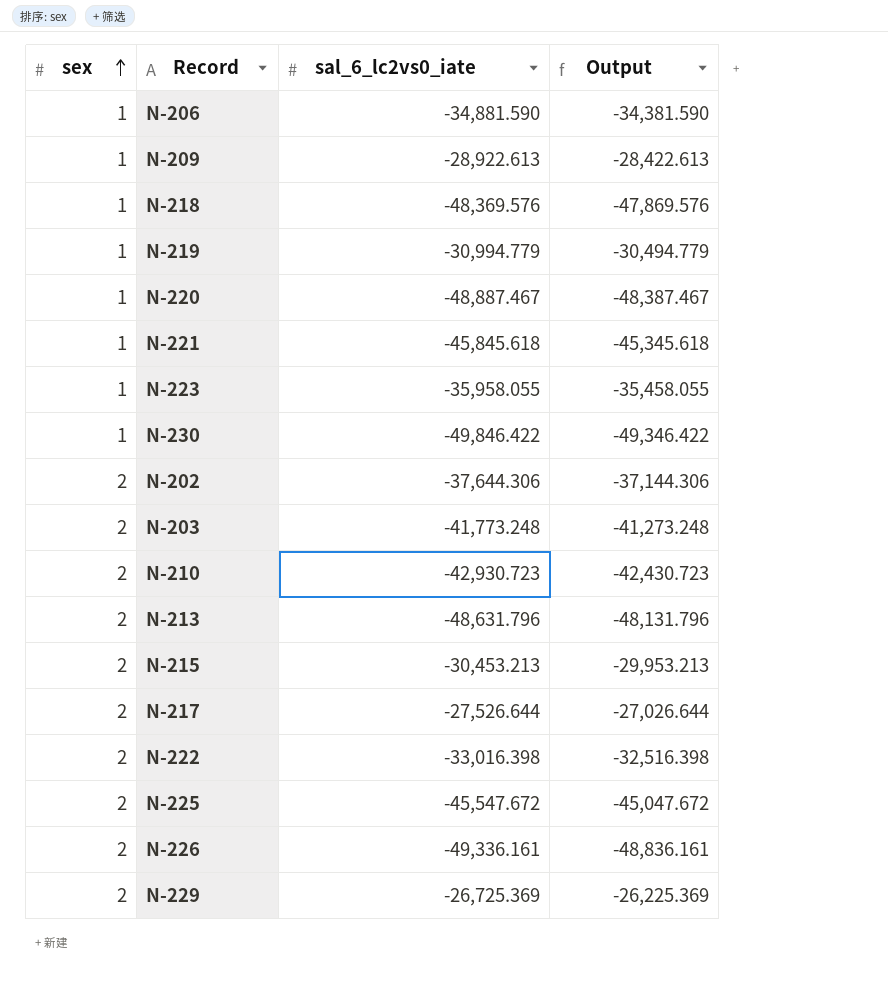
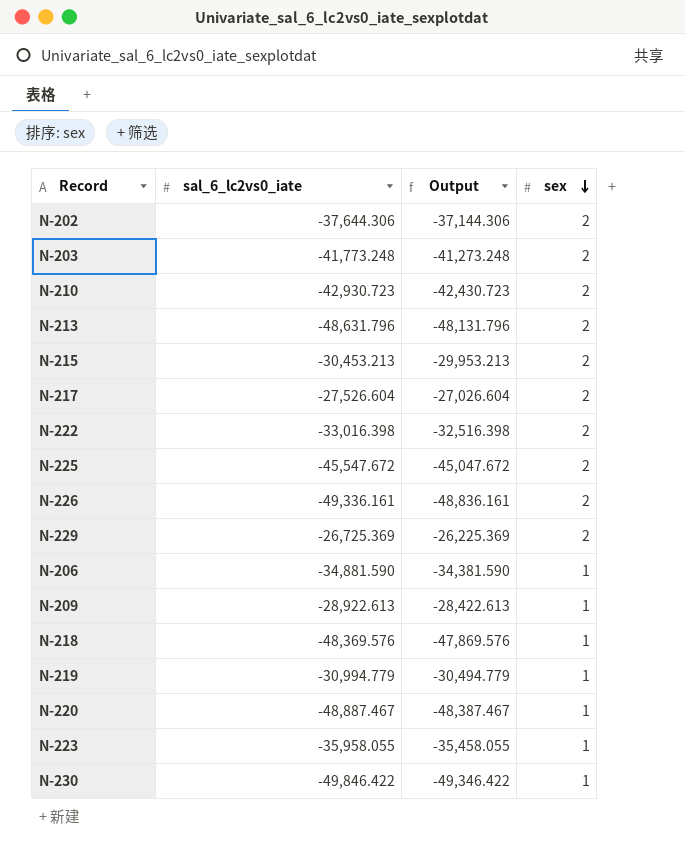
row order: sex ascending -> sex descending
column sex | position: 1 -> 4
row N-221: 1 | -45,845.618 | -45,345.618 -> none
N-217 | sal_6_lc2vs0_iate: -27,526.644 -> -27,526.604
N-217 | Output: -27,026.644 -> -27,026.604

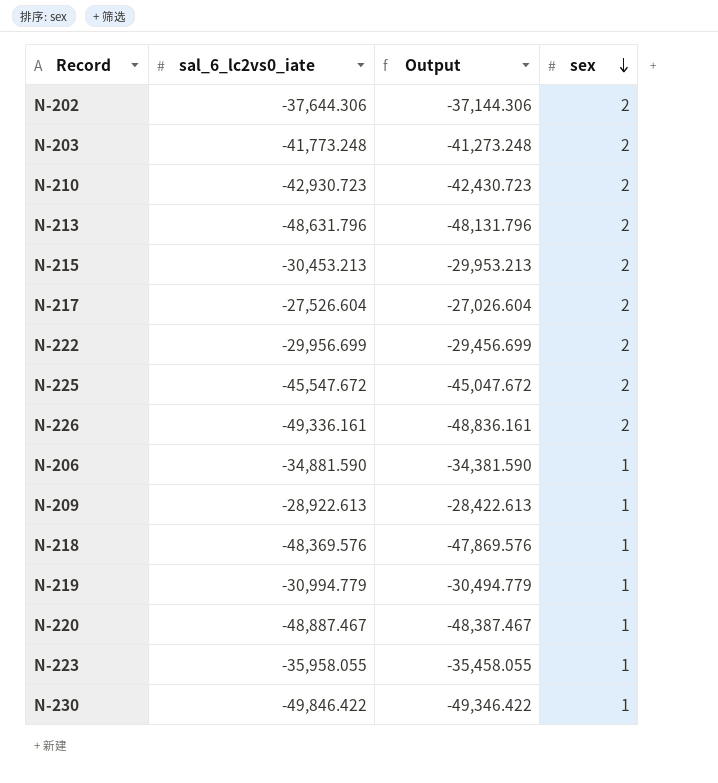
row N-229: -26,725.369 | -26,225.369 | 2 -> none
N-222 | sal_6_lc2vs0_iate: -33,016.398 -> -29,956.699
N-222 | Output: -32,516.398 -> -29,456.699

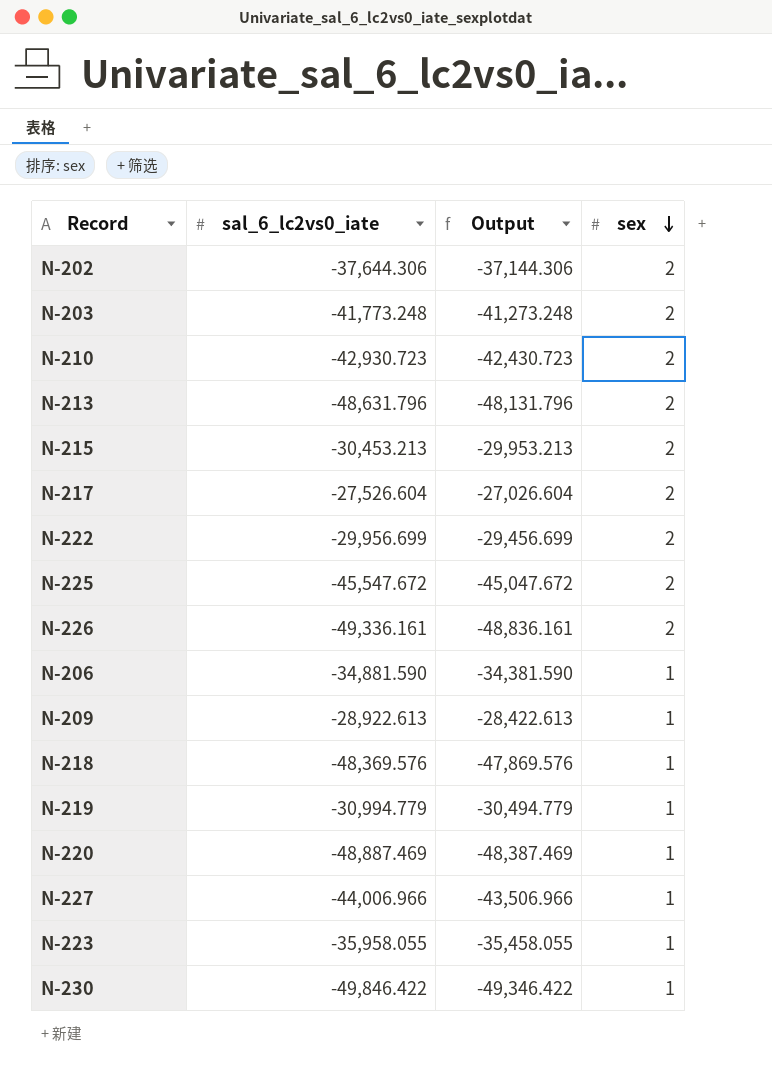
N-220 | sal_6_lc2vs0_iate: -48,887.467 -> -48,887.469
N-220 | Output: -48,387.467 -> -48,387.469
row N-227: none -> -44,006.966 | -43,506.966 | 1

